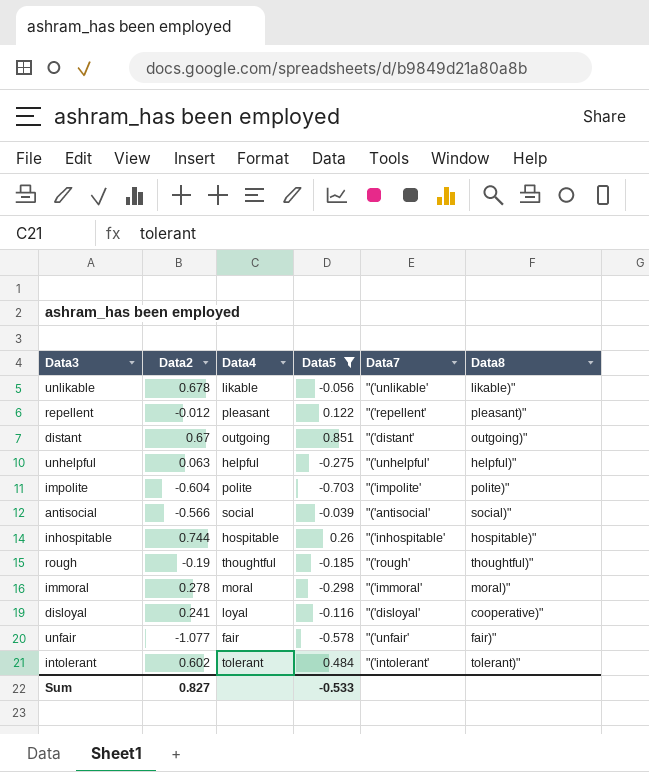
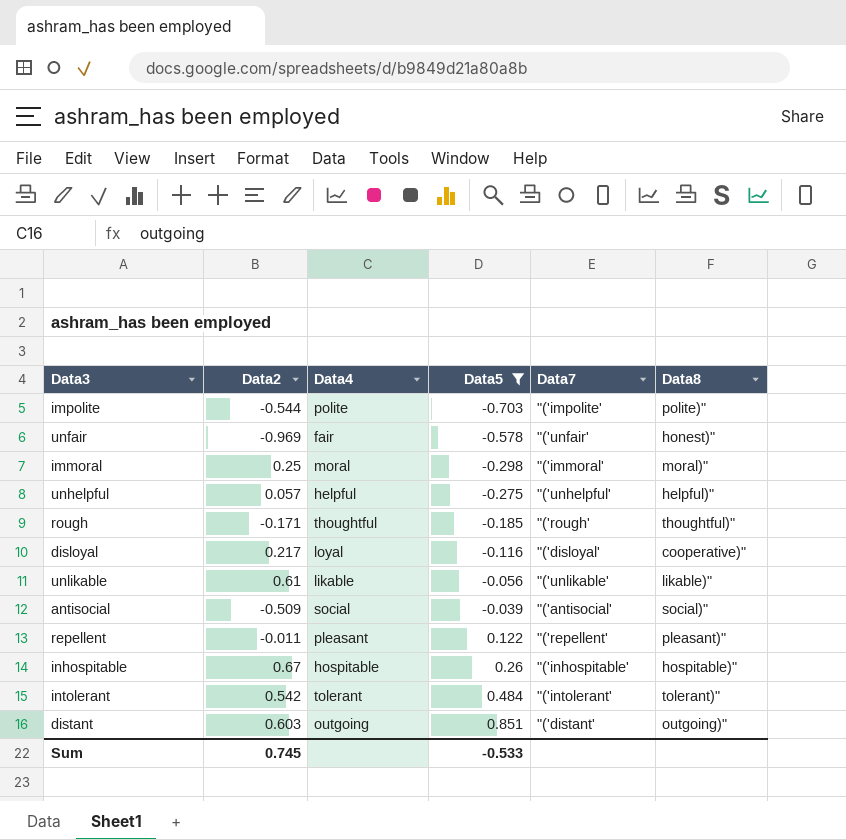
row order: none -> Data5 ascending
impolite | Data2: -0.604 -> -0.544
unfair | Data2: -1.077 -> -0.969
unfair | Data8: fair)" -> honest)"
immoral | Data2: 0.278 -> 0.25
unhelpful | Data2: 0.063 -> 0.057
rough | Data2: -0.19 -> -0.171
disloyal | Data2: 0.241 -> 0.217
unlikable | Data2: 0.678 -> 0.61
antisocial | Data2: -0.566 -> -0.509
repellent | Data2: -0.012 -> -0.011
inhospitable | Data2: 0.744 -> 0.67
intolerant | Data2: 0.602 -> 0.542
distant | Data2: 0.67 -> 0.603
Sum | Data2: 0.827 -> 0.745

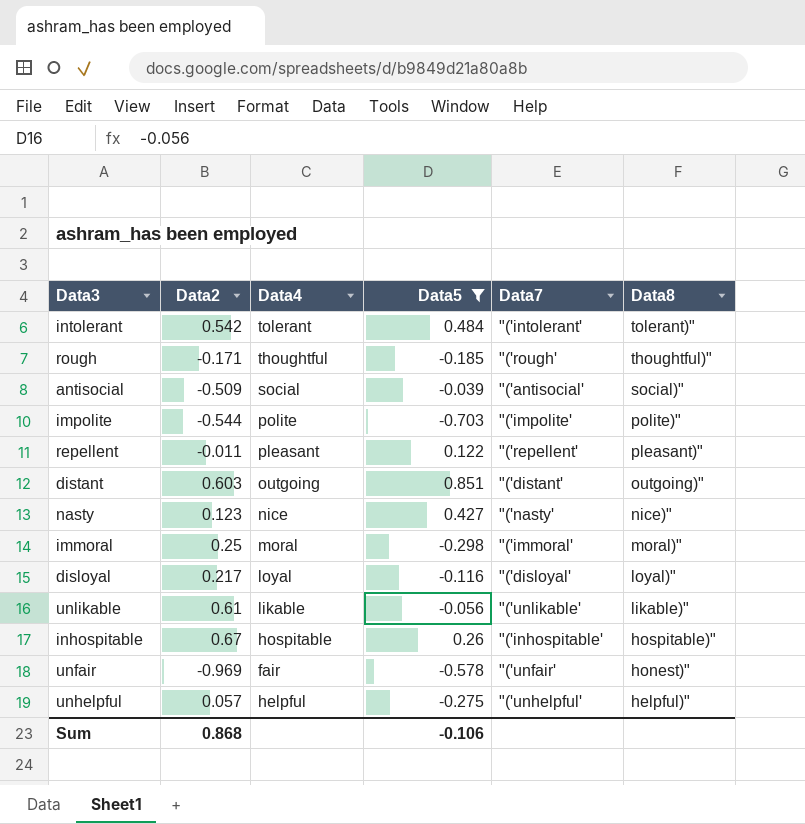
row order: Data5 ascending -> Data8 descending
row nasty: none -> 0.123 | nice | 0.427 | "('nasty' | nice)"
disloyal | Data8: cooperative)" -> loyal)"
Sum | Data2: 0.745 -> 0.868
Sum | Data5: -0.533 -> -0.106

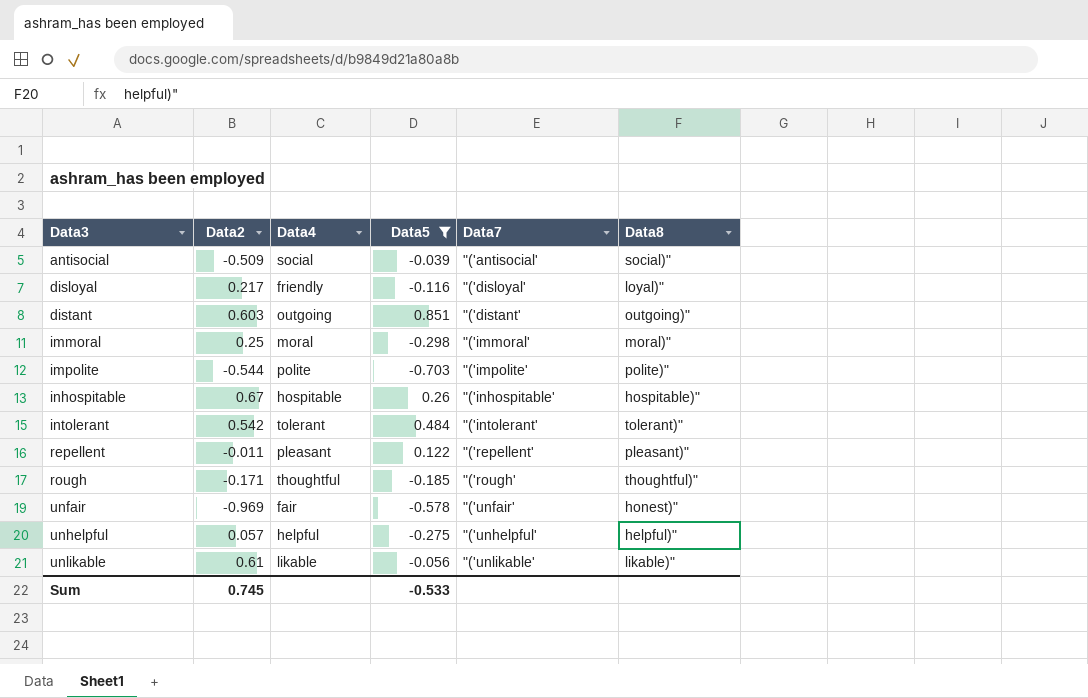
row order: Data8 descending -> Data3 ascending
row nasty: 0.123 | nice | 0.427 | "('nasty' | nice)" -> none
disloyal | Data4: loyal -> friendly
Sum | Data2: 0.868 -> 0.745
Sum | Data5: -0.106 -> -0.533

